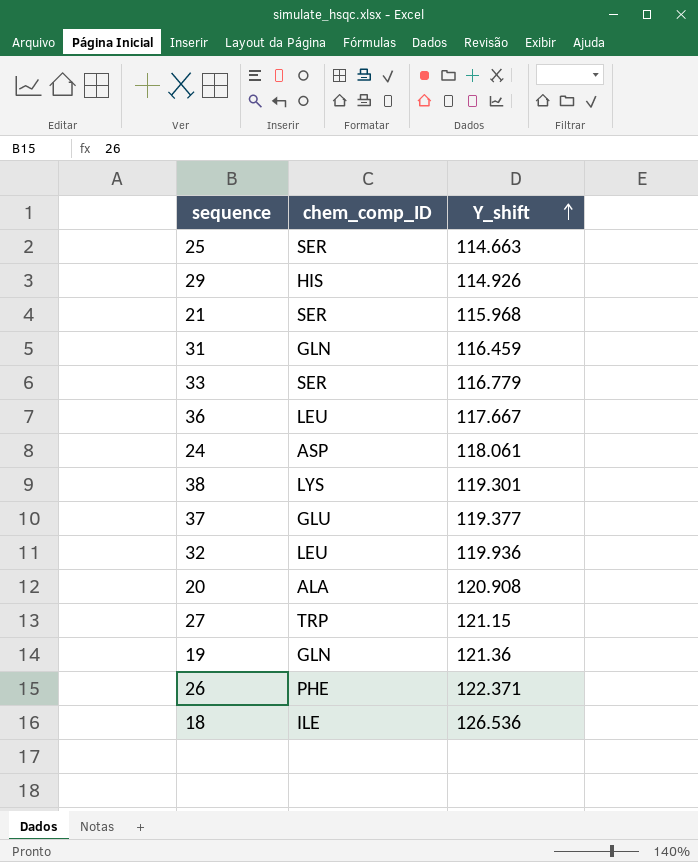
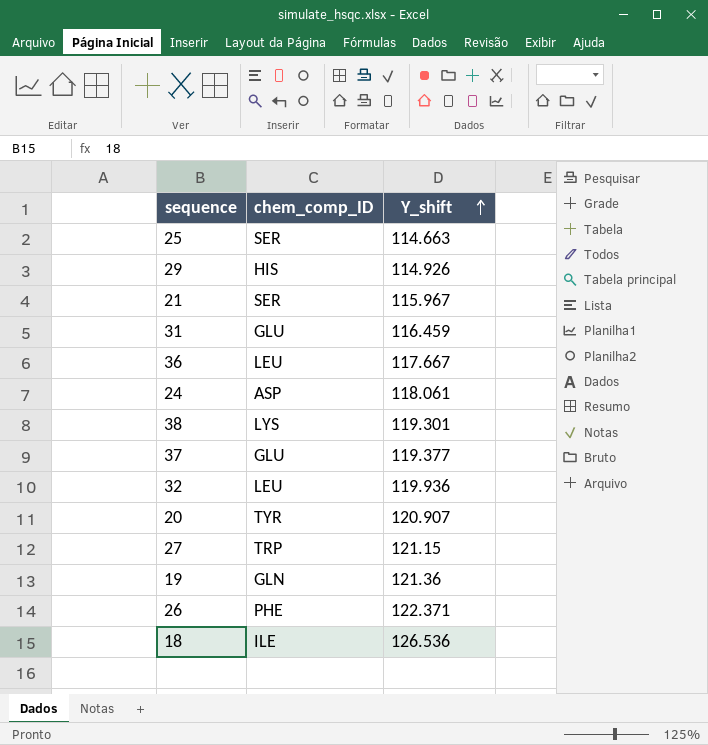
row 33: SER | 116.779 -> none
21 | Y_shift: 115.968 -> 115.967
31 | chem_comp_ID: GLN -> GLU
20 | chem_comp_ID: ALA -> TYR
20 | Y_shift: 120.908 -> 120.907

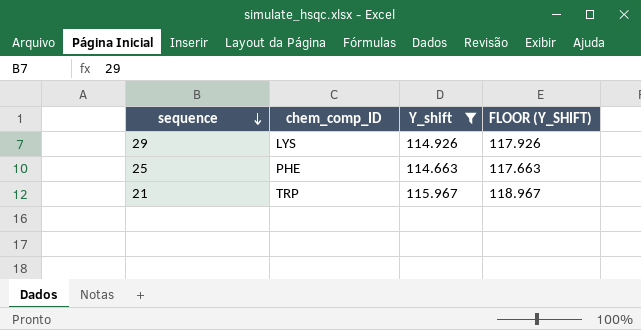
filter: none -> Y_shift <= 115.967
row order: Y_shift ascending -> sequence descending
column FLOOR (Y_SHIFT) | formula: none -> [Y_shift] + 3
29 | chem_comp_ID: HIS -> LYS
25 | chem_comp_ID: SER -> PHE
21 | chem_comp_ID: SER -> TRP

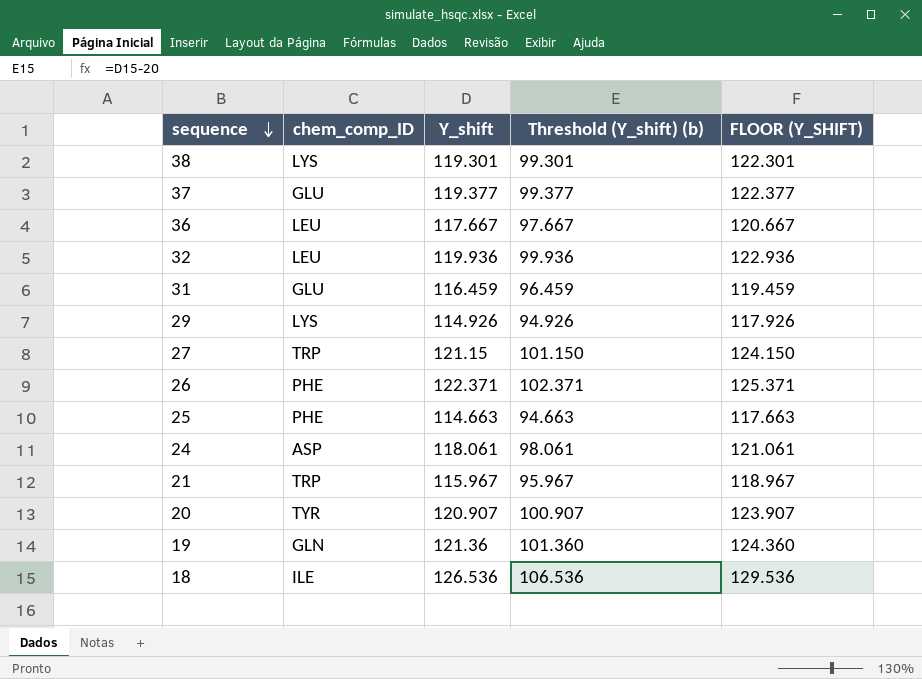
filter: Y_shift <= 115.967 -> none
column Threshold (Y_shift) (b) | formula: none -> [Y_shift] - 20

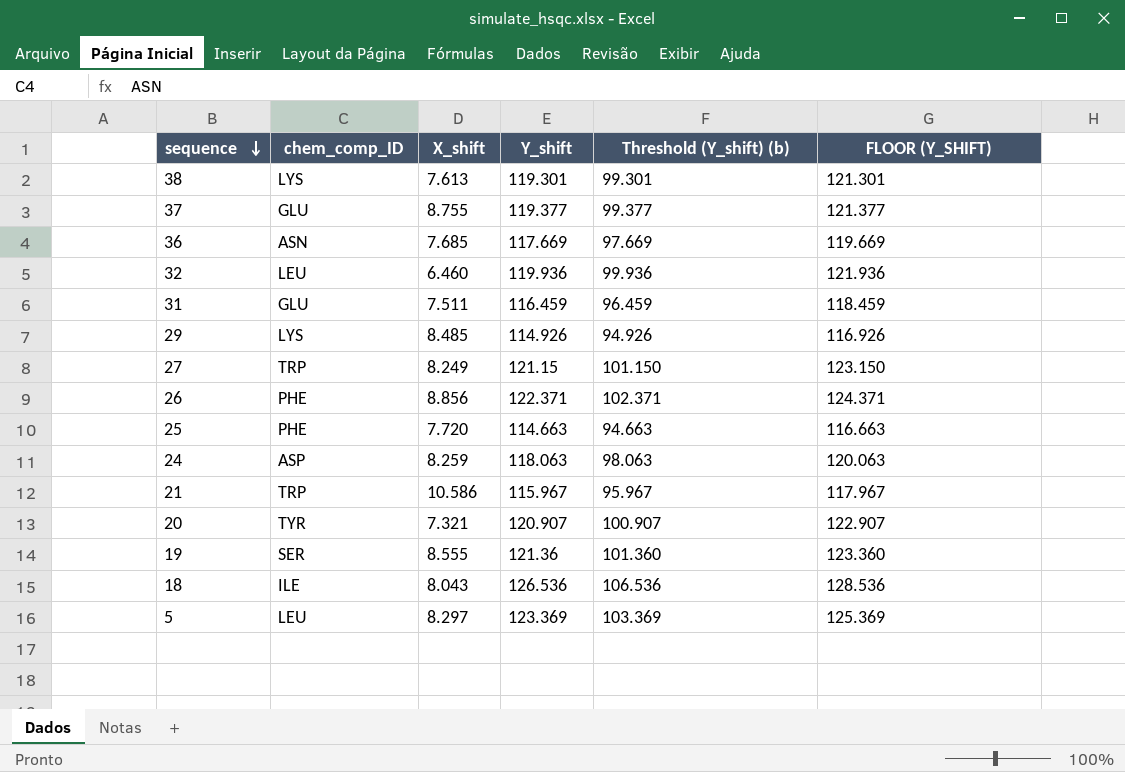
column X_shift | position: none -> 3
column FLOOR (Y_SHIFT) | formula: [Y_shift] + 3 -> [Y_shift] + 2
36 | chem_comp_ID: LEU -> ASN
36 | Y_shift: 117.667 -> 117.669
36 | Threshold (Y_shift) (b): 97.667 -> 97.669
24 | Y_shift: 118.061 -> 118.063
24 | Threshold (Y_shift) (b): 98.061 -> 98.063
19 | chem_comp_ID: GLN -> SER
row 5: none -> LEU | 8.297 | 123.369 | 103.369 | 125.369

